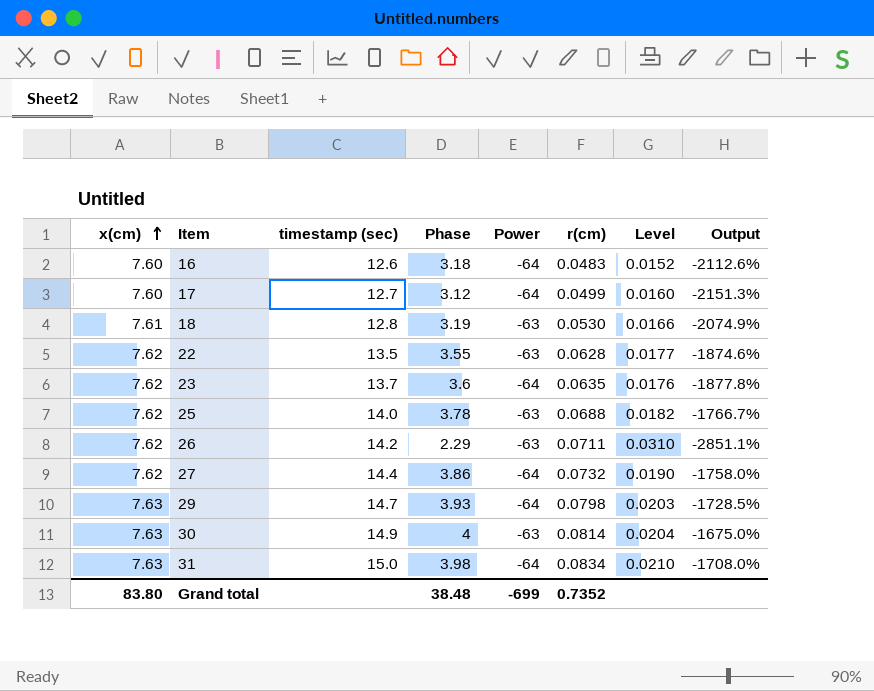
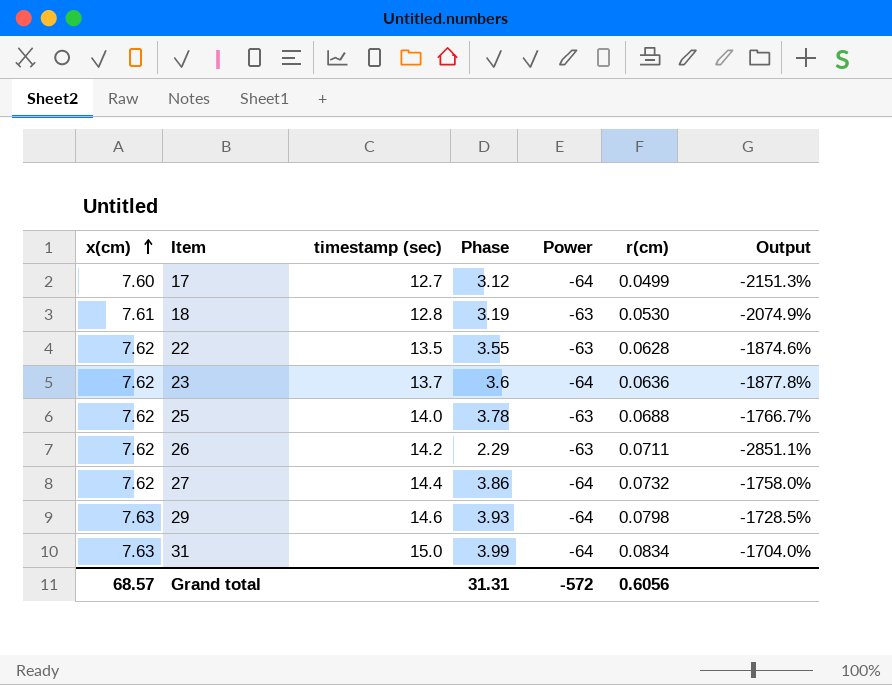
column Level | formula: [r(cm)] / [Phase] -> none
row 16: 7.60 | 12.6 | 3.18 | -64 | 0.0483 | 0.0152 | -2112.6% -> none
row 30: 7.63 | 14.9 | 4 | -63 | 0.0814 | 0.0204 | -1675.0% -> none
23 | r(cm): 0.0635 -> 0.0636
29 | timestamp (sec): 14.7 -> 14.6
31 | Phase: 3.98 -> 3.99
31 | Output: -1708.0% -> -1704.0%
Grand total | x(cm): 83.80 -> 68.57
Grand total | Phase: 38.48 -> 31.31
Grand total | Power: -699 -> -572
Grand total | r(cm): 0.7352 -> 0.6056

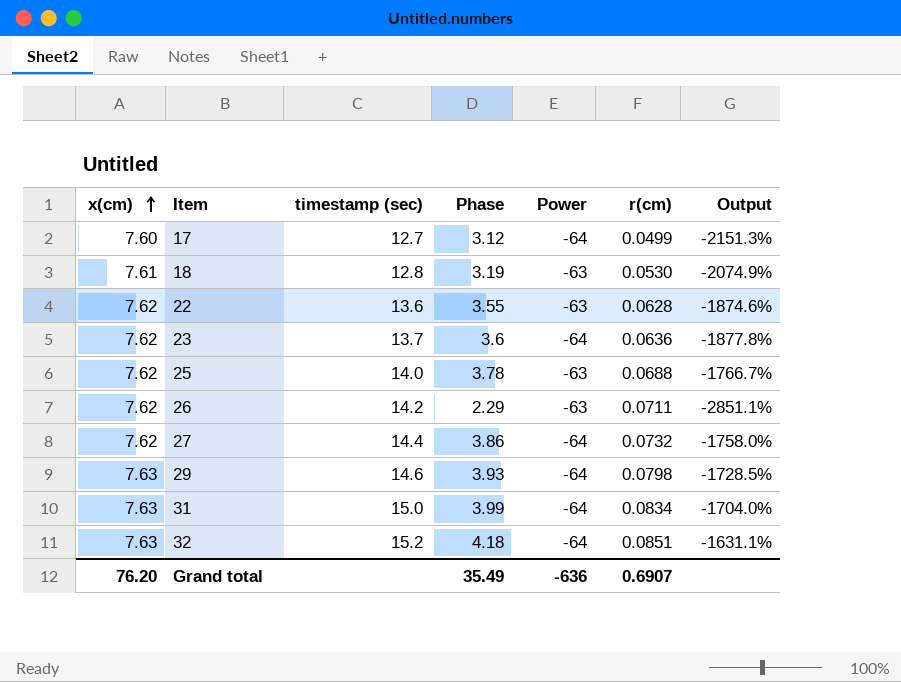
22 | timestamp (sec): 13.5 -> 13.6
row 32: none -> 7.63 | 15.2 | 4.18 | -64 | 0.0851 | -1631.1%
Grand total | x(cm): 68.57 -> 76.20
Grand total | Phase: 31.31 -> 35.49
Grand total | Power: -572 -> -636
Grand total | r(cm): 0.6056 -> 0.6907

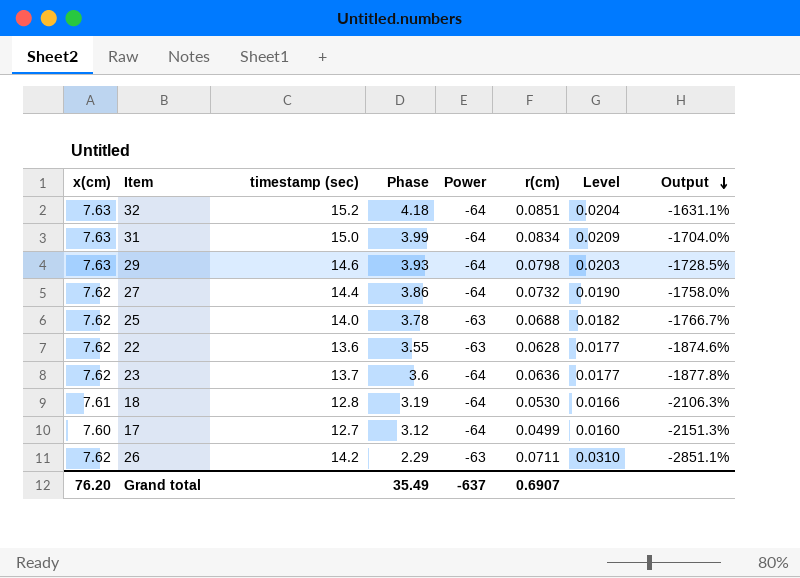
row order: x(cm) ascending -> Output descending
column Level | formula: none -> [r(cm)] / [Phase]
18 | Power: -63 -> -64
18 | Output: -2074.9% -> -2106.3%
Grand total | Power: -636 -> -637

